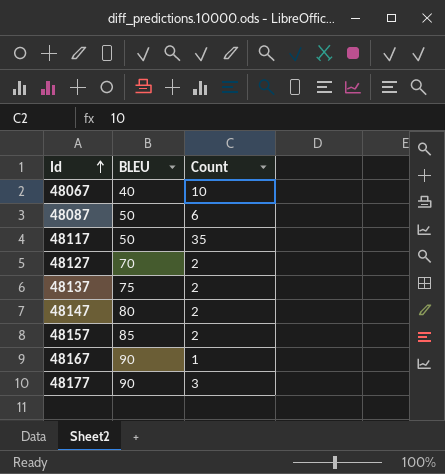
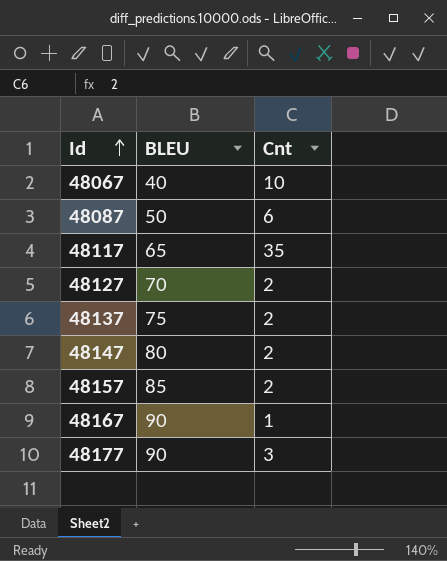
column name: Count -> Cnt
48117 | BLEU: 50 -> 65

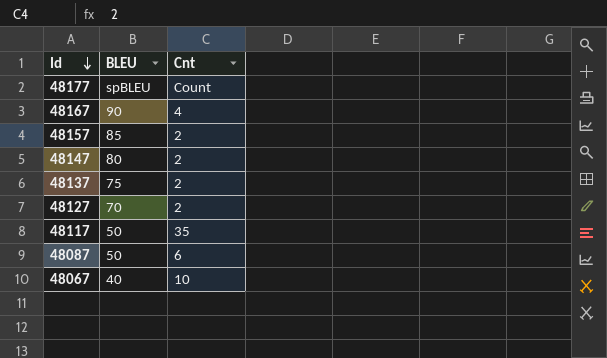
row order: Id ascending -> Id descending
48177 | BLEU: 90 -> spBLEU
48177 | Cnt: 3 -> Count
48167 | Cnt: 1 -> 4
48117 | BLEU: 65 -> 50

